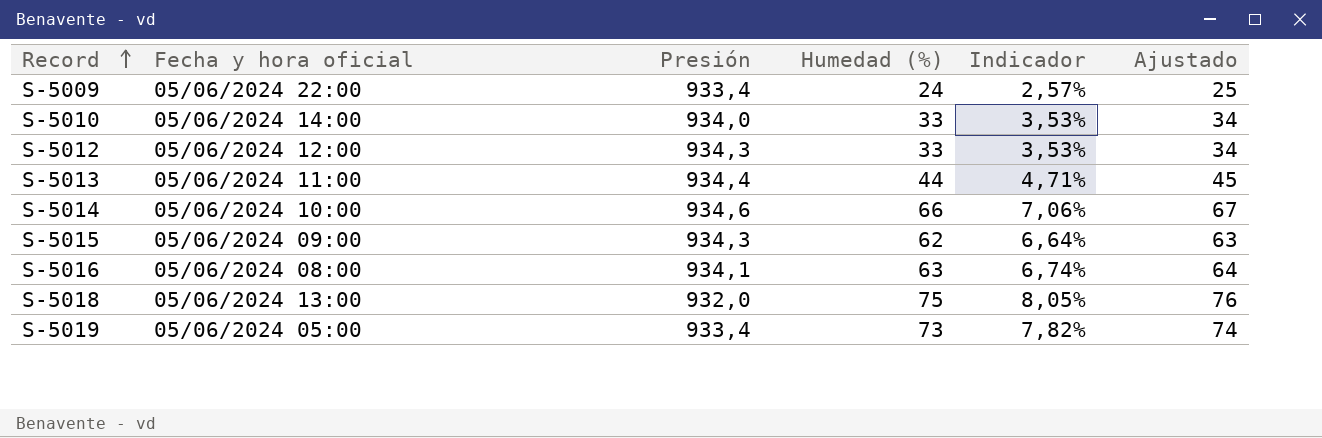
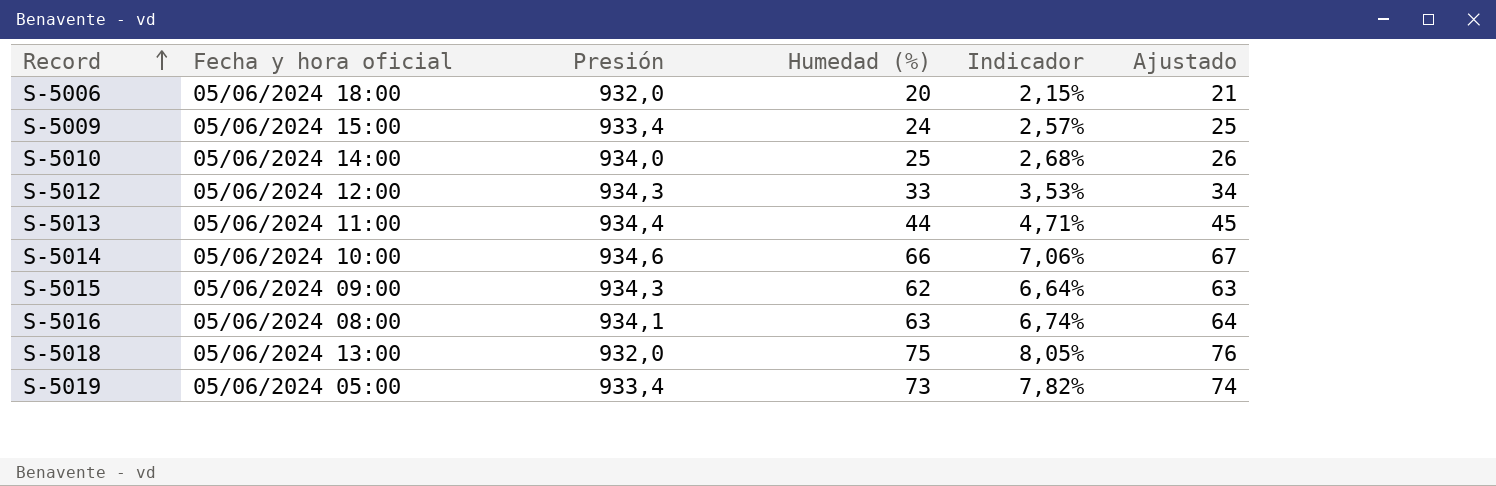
row S-5006: none -> 05/06/2024 18:00 | 932,0 | 20 | 2,15% | 21
S-5009 | Fecha y hora oficial: 05/06/2024 22:00 -> 05/06/2024 15:00
S-5010 | Humedad (%): 33 -> 25
S-5010 | Indicador: 3,53% -> 2,68%
S-5010 | Ajustado: 34 -> 26

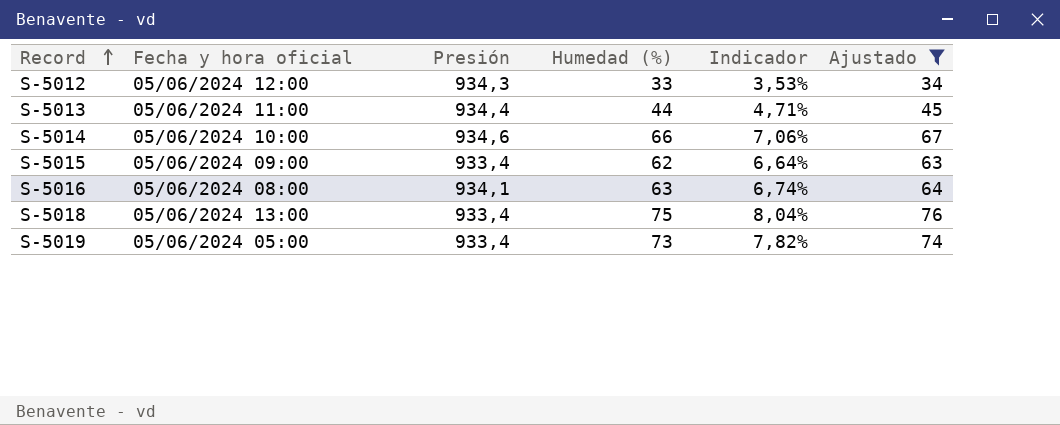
filter: none -> Ajustado >= 34
S-5015 | Presión: 934,3 -> 933,4
S-5018 | Presión: 932,0 -> 933,4
S-5018 | Indicador: 8,05% -> 8,04%

